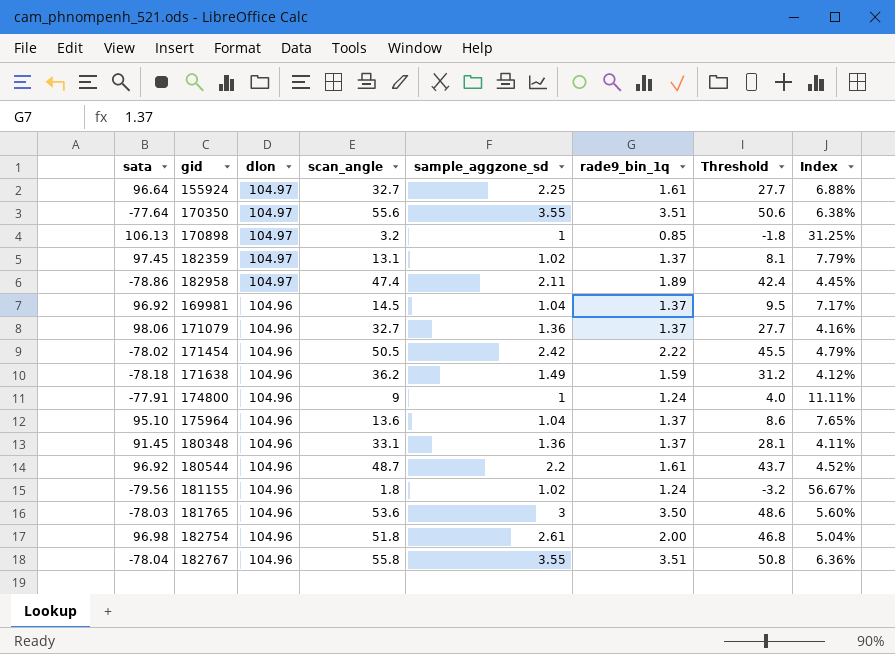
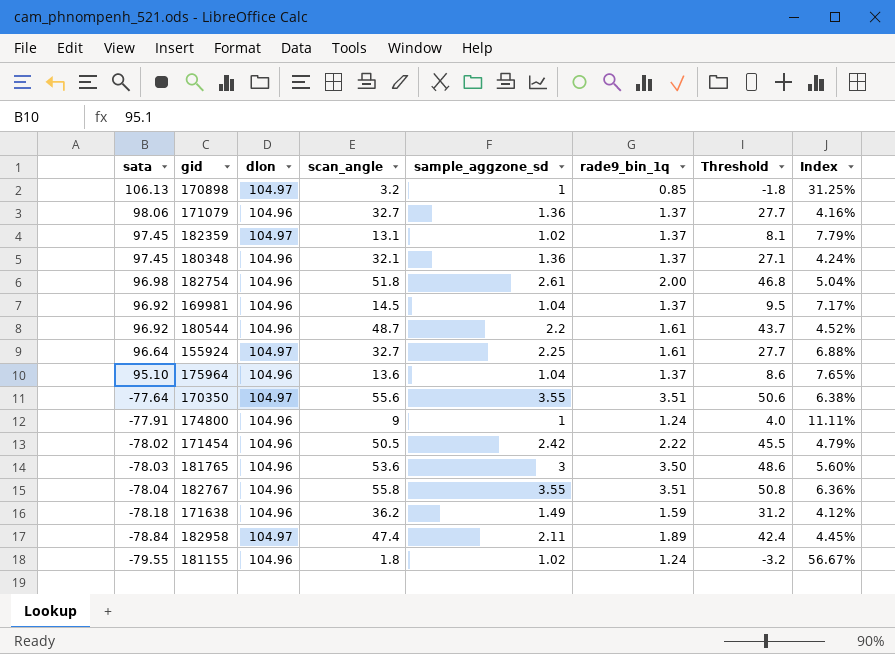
row order: dlon descending -> sata descending
180348 | sata: 91.45 -> 97.45
180348 | scan_angle: 33.1 -> 32.1
180348 | Threshold: 28.1 -> 27.1
180348 | Index: 4.11% -> 4.24%
182958 | sata: -78.86 -> -78.84
181155 | sata: -79.56 -> -79.55

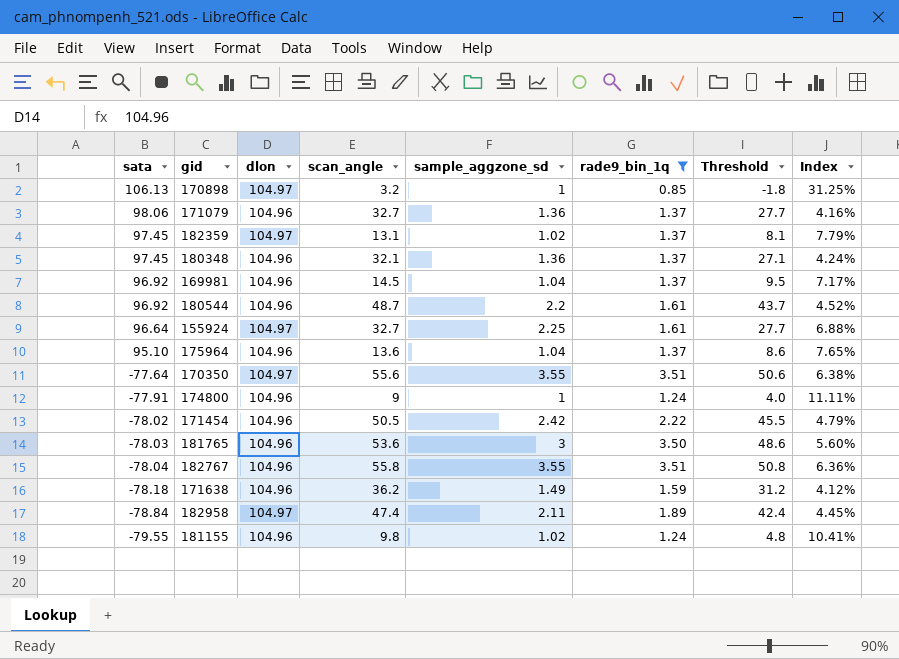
filter: none -> rade9_bin_1q != 2.00
181155 | scan_angle: 1.8 -> 9.8
181155 | Threshold: -3.2 -> 4.8
181155 | Index: 56.67% -> 10.41%

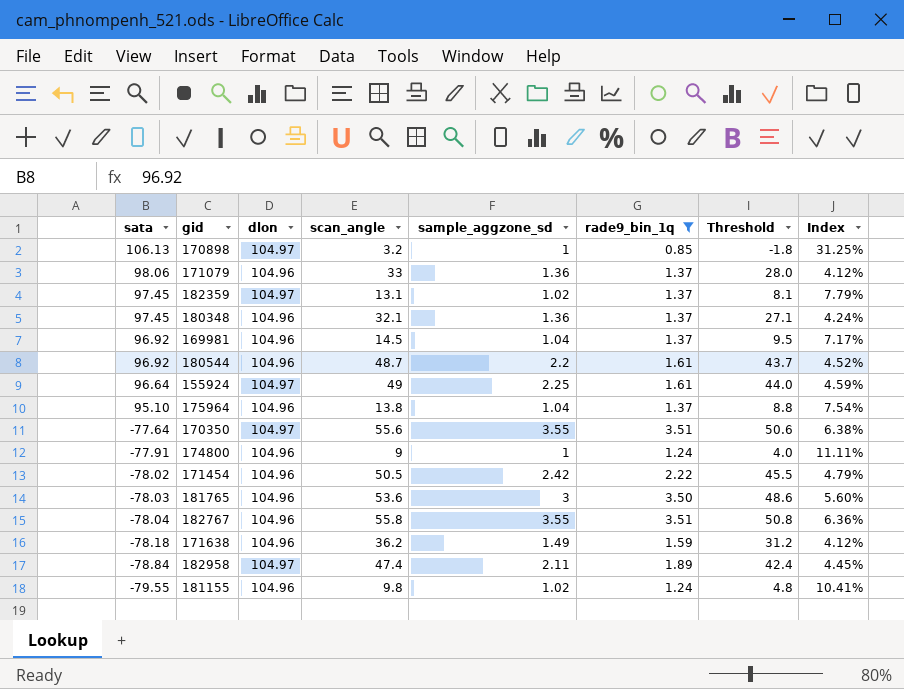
171079 | scan_angle: 32.7 -> 33
171079 | Threshold: 27.7 -> 28.0
171079 | Index: 4.16% -> 4.12%
155924 | scan_angle: 32.7 -> 49
155924 | Threshold: 27.7 -> 44.0
155924 | Index: 6.88% -> 4.59%
175964 | scan_angle: 13.6 -> 13.8
175964 | Threshold: 8.6 -> 8.8
175964 | Index: 7.65% -> 7.54%

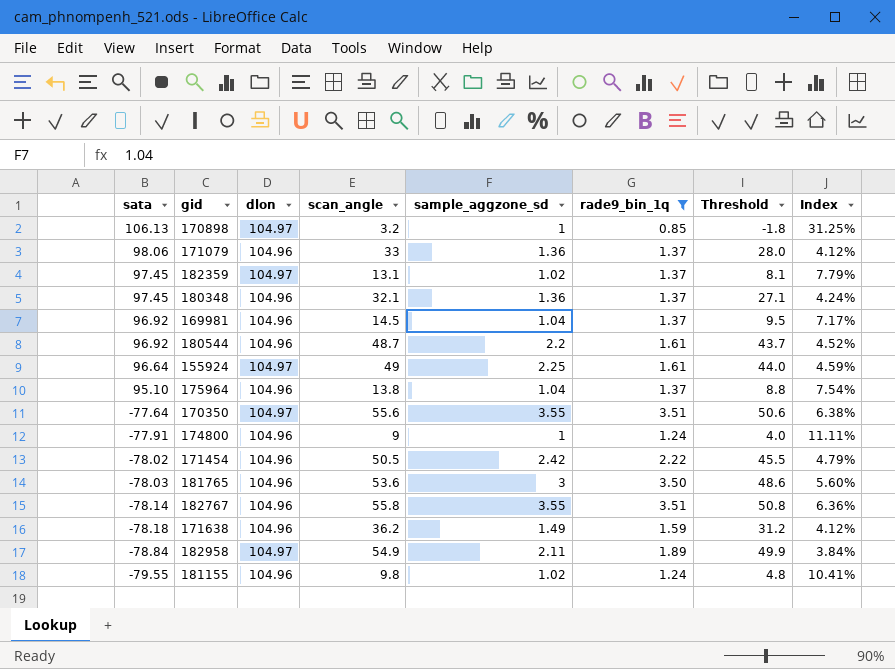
182767 | sata: -78.04 -> -78.14
182958 | scan_angle: 47.4 -> 54.9
182958 | Threshold: 42.4 -> 49.9
182958 | Index: 4.45% -> 3.84%

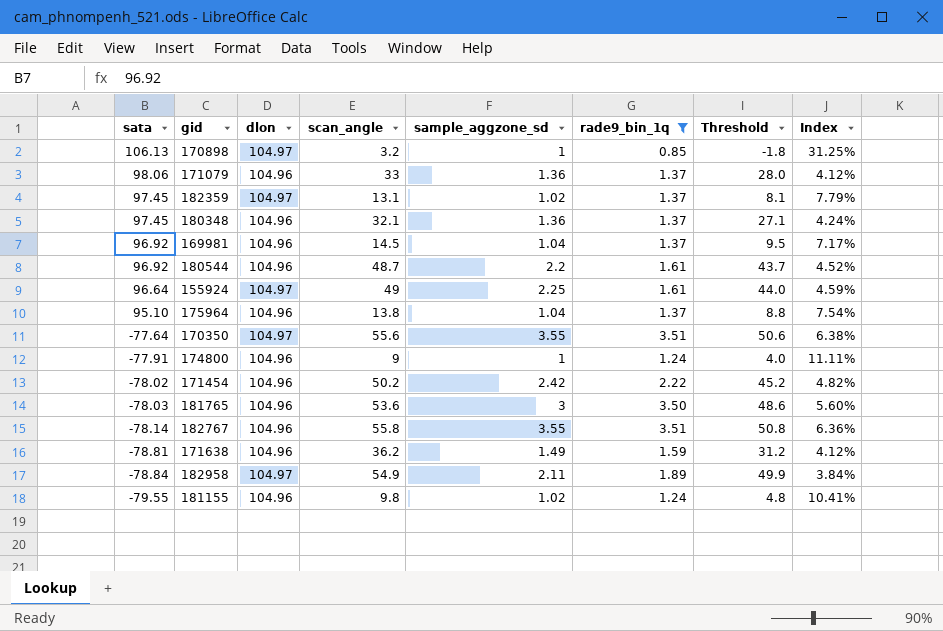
171454 | scan_angle: 50.5 -> 50.2
171454 | Threshold: 45.5 -> 45.2
171454 | Index: 4.79% -> 4.82%
171638 | sata: -78.18 -> -78.81

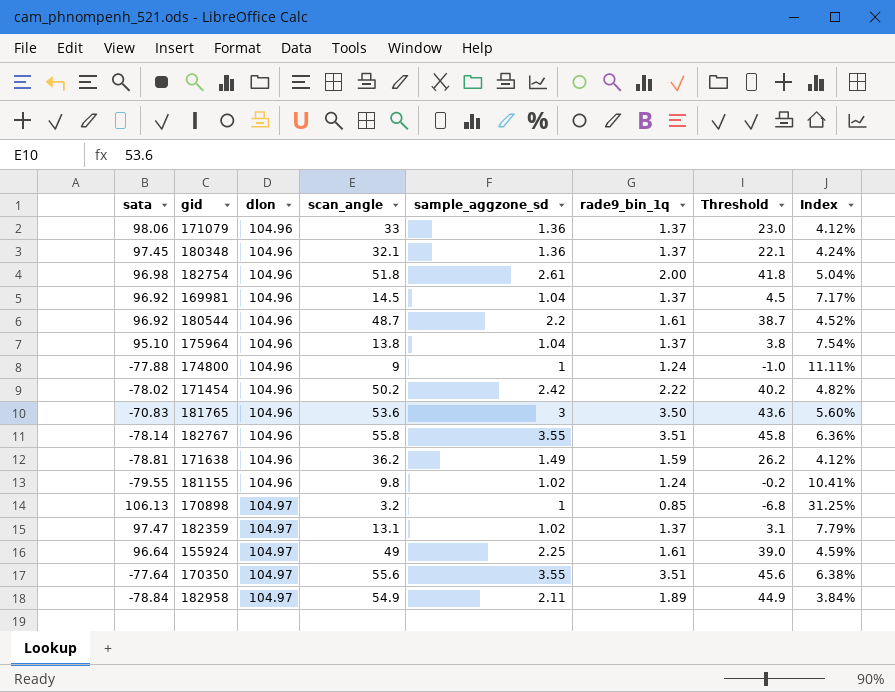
filter: rade9_bin_1q != 2.00 -> none
row order: sata descending -> dlon ascending
column Threshold | formula: [scan_angle] - 5 -> [scan_angle] - 10
174800 | sata: -77.91 -> -77.88
181765 | sata: -78.03 -> -70.83
182359 | sata: 97.45 -> 97.47

